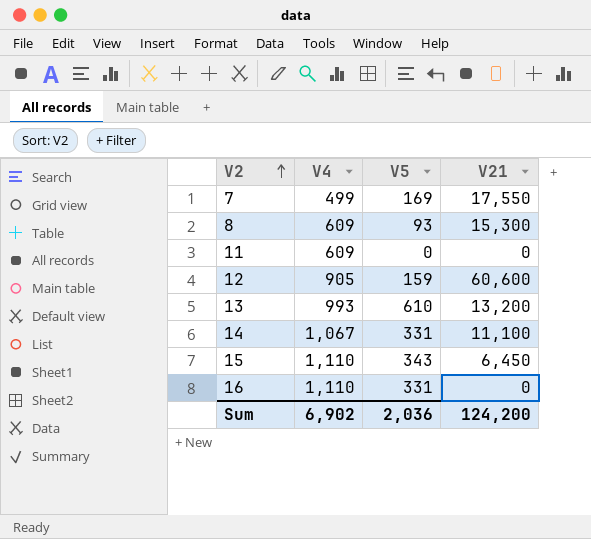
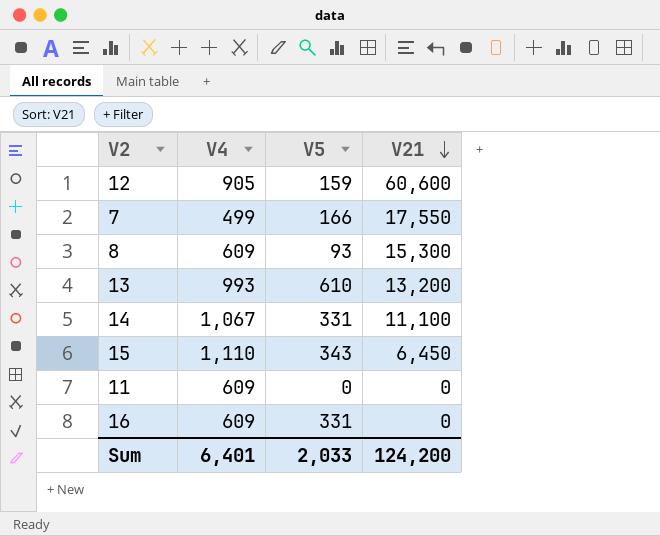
row order: V2 ascending -> V21 descending
7 | V5: 169 -> 166
16 | V4: 1,110 -> 609
Sum | V4: 6,902 -> 6,401
Sum | V5: 2,036 -> 2,033

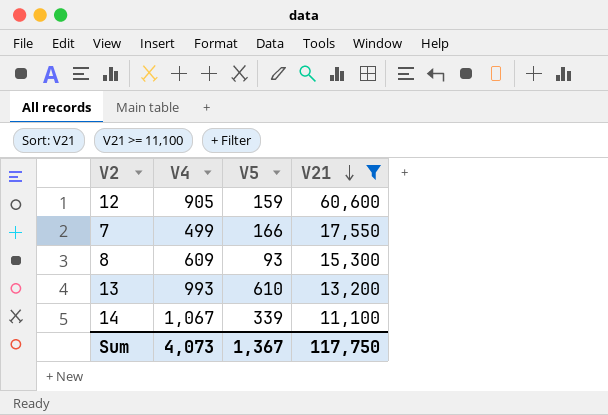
filter: none -> V21 >= 11,100
14 | V5: 331 -> 339
Sum | V4: 6,401 -> 4,073
Sum | V5: 2,033 -> 1,367
Sum | V21: 124,200 -> 117,750

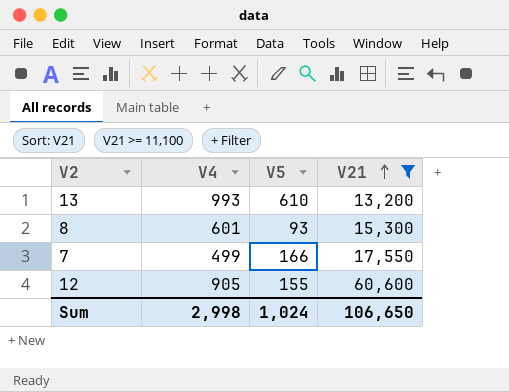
row order: V21 descending -> V21 ascending
row 14: 1,067 | 339 | 11,100 -> none
8 | V4: 609 -> 601
12 | V5: 159 -> 155
Sum | V4: 4,073 -> 2,998
Sum | V5: 1,367 -> 1,024
Sum | V21: 117,750 -> 106,650

